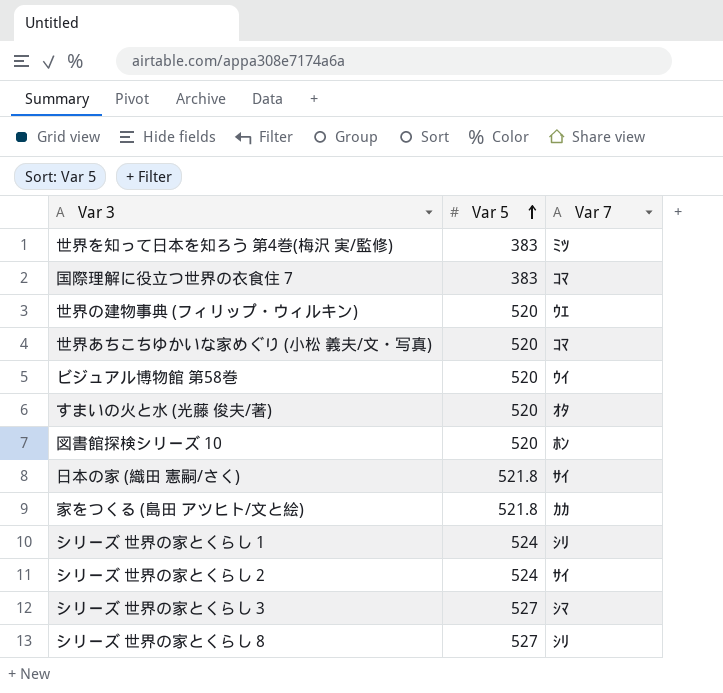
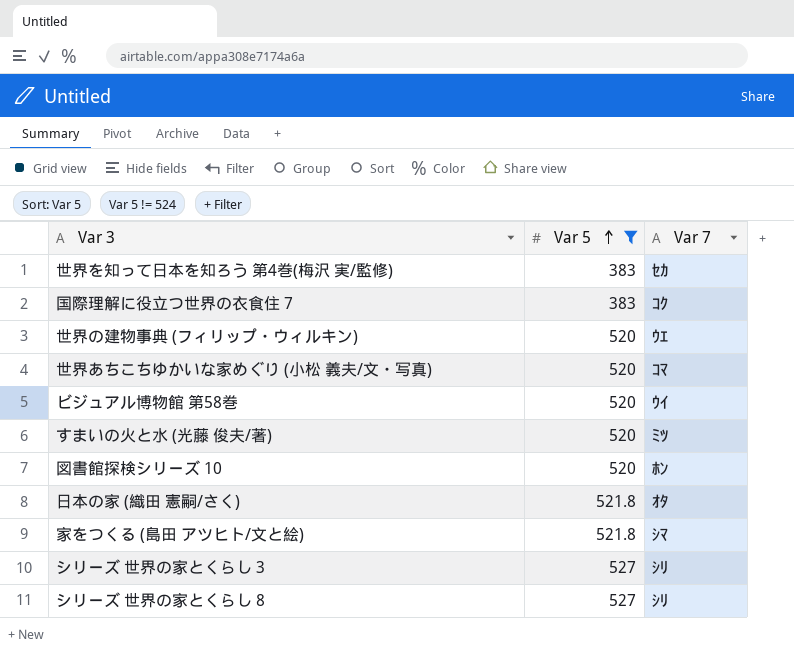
filter: none -> Var 5 != 524
世界を知って日本を知ろう 第4巻(梅沢 実/監修) | Var 7: ﾐﾂ -> ｾｶ
国際理解に役立つ世界の衣食住 7 | Var 7: ｺﾏ -> ｺｸ
すまいの火と水 (光藤 俊夫/著) | Var 7: ｵﾀ -> ﾐﾂ
日本の家 (織田 憲嗣/さく) | Var 7: ｻｲ -> ｵﾀ
家をつくる (島田 アツヒト/文と絵) | Var 7: ｶｶ -> ｼﾏ
シリーズ 世界の家とくらし 3 | Var 7: ｼﾏ -> ｼﾘ

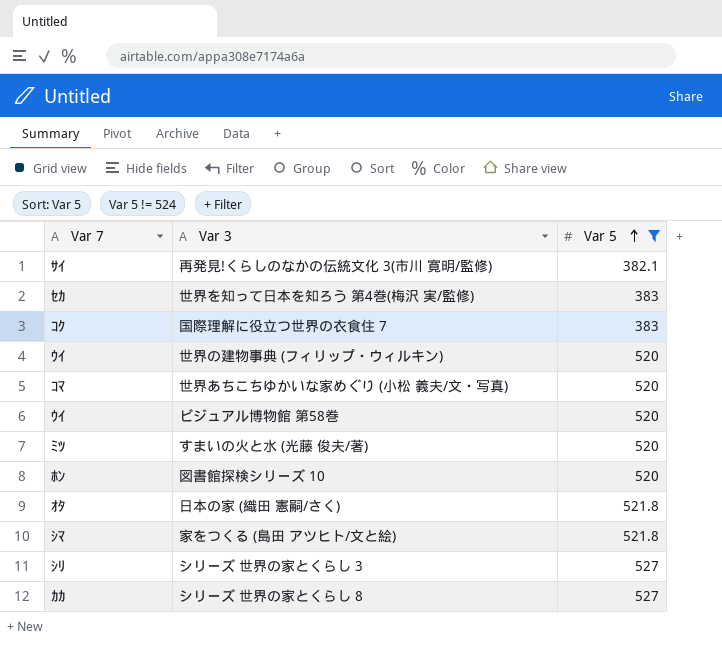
column Var 7 | position: 3 -> 1
row 再発見!くらしのなかの伝統文化 3(市川 寛明/監修): none -> ｻｲ | 382.1
世界の建物事典 (フィリップ・ウィルキン) | Var 7: ｳｴ -> ｳｲ
シリーズ 世界の家とくらし 8 | Var 7: ｼﾘ -> ｶｶ

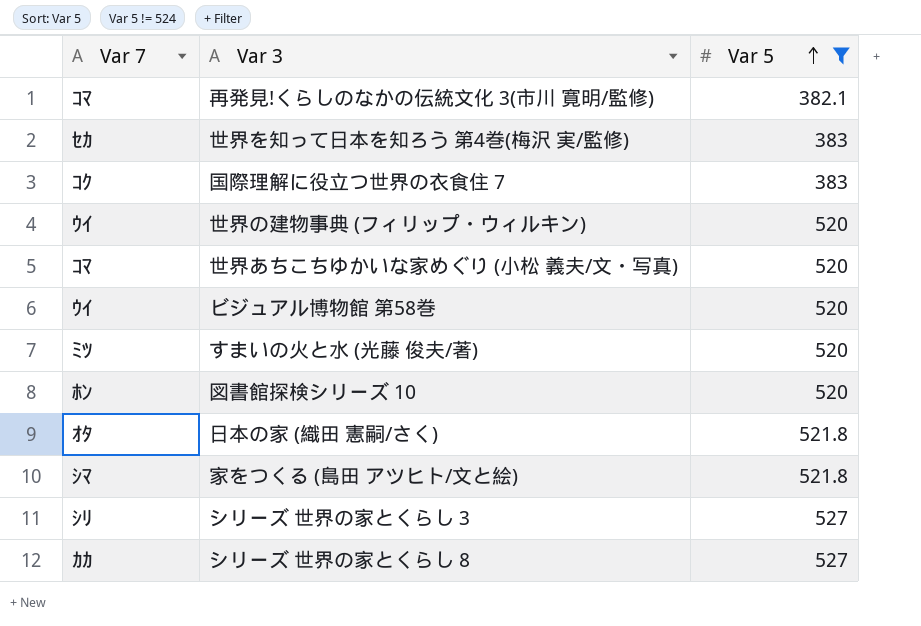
再発見!くらしのなかの伝統文化 3(市川 寛明/監修) | Var 7: ｻｲ -> ｺﾏ

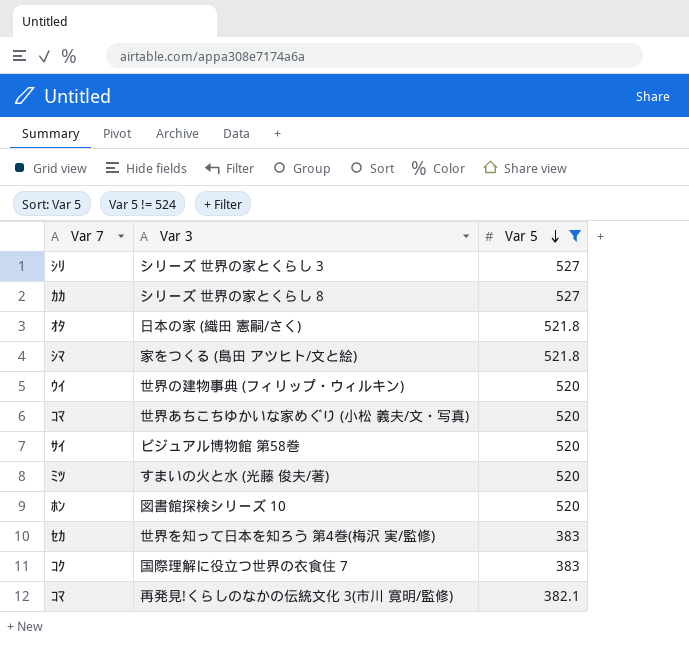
row order: Var 5 ascending -> Var 5 descending
ビジュアル博物館 第58巻 | Var 7: ｳｲ -> ｻｲ

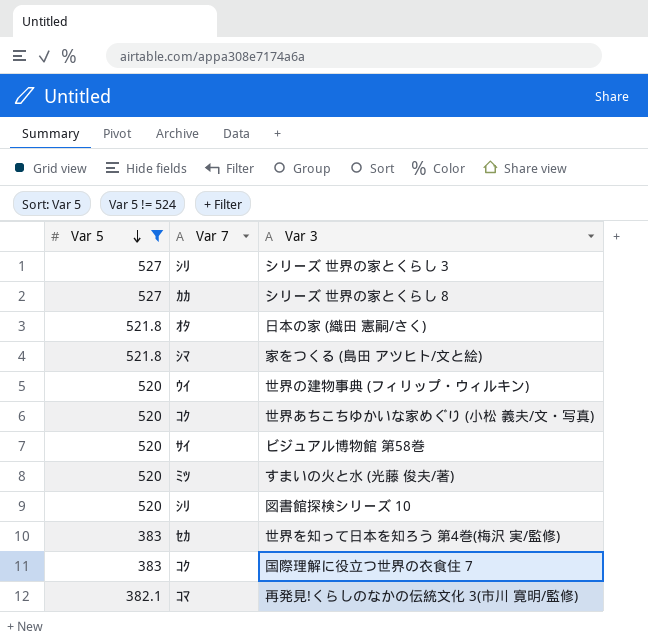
column Var 5 | position: 3 -> 1
世界あちこちゆかいな家めぐり (小松 義夫/文・写真) | Var 7: ｺﾏ -> ｺｸ
図書館探検シリーズ 10 | Var 7: ﾎﾝ -> ｼﾘ

